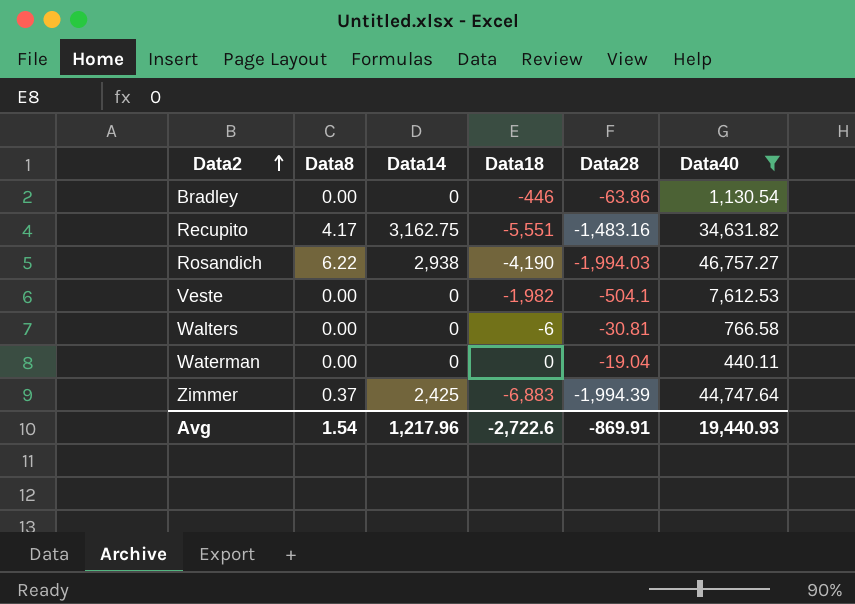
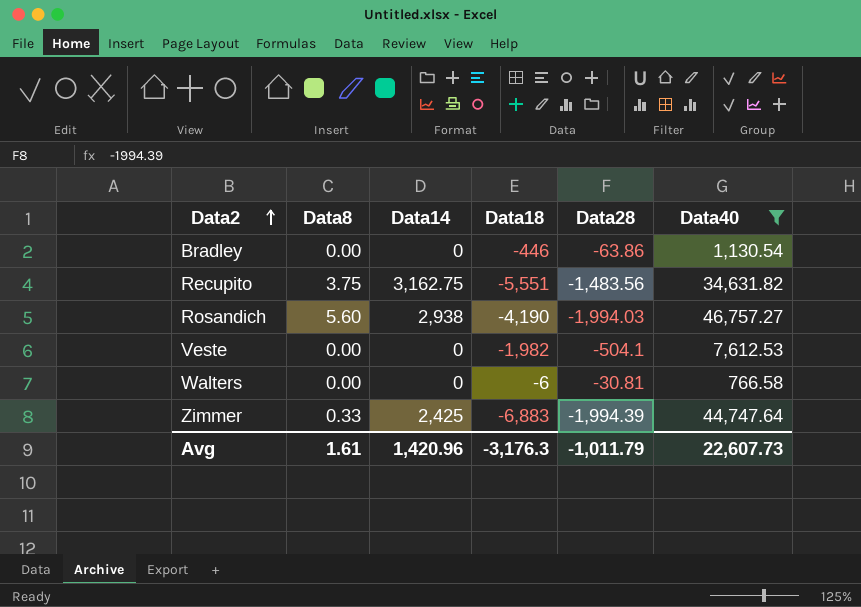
row Waterman: 0.00 | 0 | 0 | -19.04 | 440.11 -> none
Recupito | Data8: 4.17 -> 3.75
Recupito | Data28: -1,483.16 -> -1,483.56
Rosandich | Data8: 6.22 -> 5.60
Zimmer | Data8: 0.37 -> 0.33
Avg | Data8: 1.54 -> 1.61
Avg | Data14: 1,217.96 -> 1,420.96
Avg | Data18: -2,722.6 -> -3,176.3
Avg | Data28: -869.91 -> -1,011.79
Avg | Data40: 19,440.93 -> 22,607.73

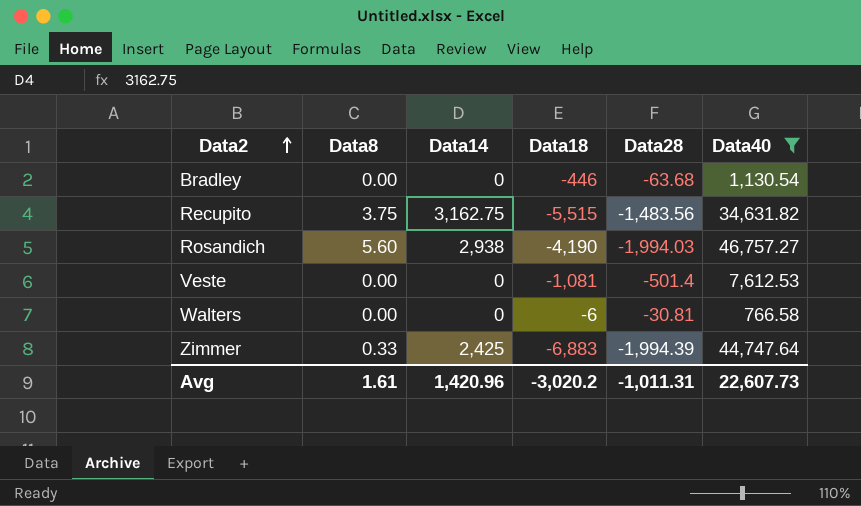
Bradley | Data28: -63.86 -> -63.68
Recupito | Data18: -5,551 -> -5,515
Veste | Data18: -1,982 -> -1,081
Veste | Data28: -504.1 -> -501.4
Avg | Data18: -3,176.3 -> -3,020.2
Avg | Data28: -1,011.79 -> -1,011.31

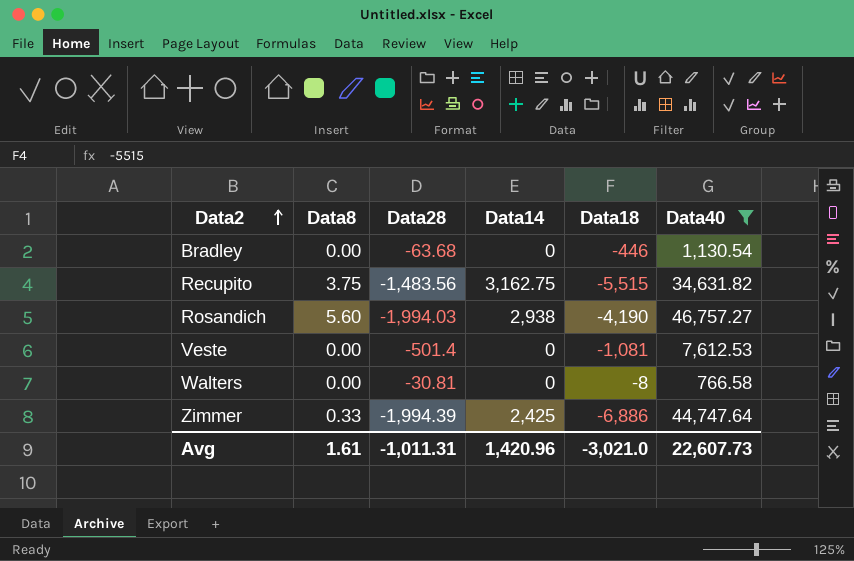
column Data28 | position: 5 -> 3
Walters | Data18: -6 -> -8
Zimmer | Data18: -6,883 -> -6,886
Avg | Data18: -3,020.2 -> -3,021.0

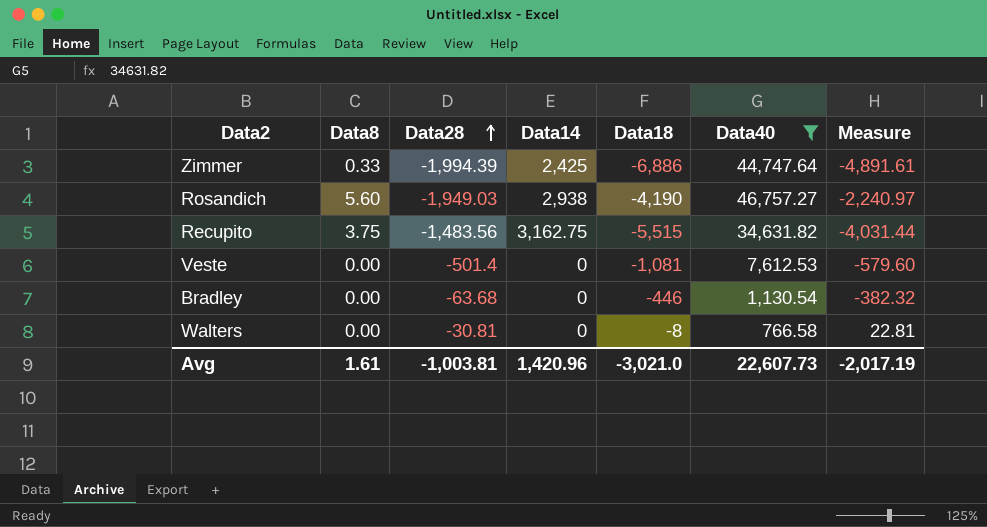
row order: Data2 ascending -> Data28 ascending
column Measure | formula: none -> [Data18] - [Data28]
Rosandich | Data28: -1,994.03 -> -1,949.03
Avg | Data28: -1,011.31 -> -1,003.81

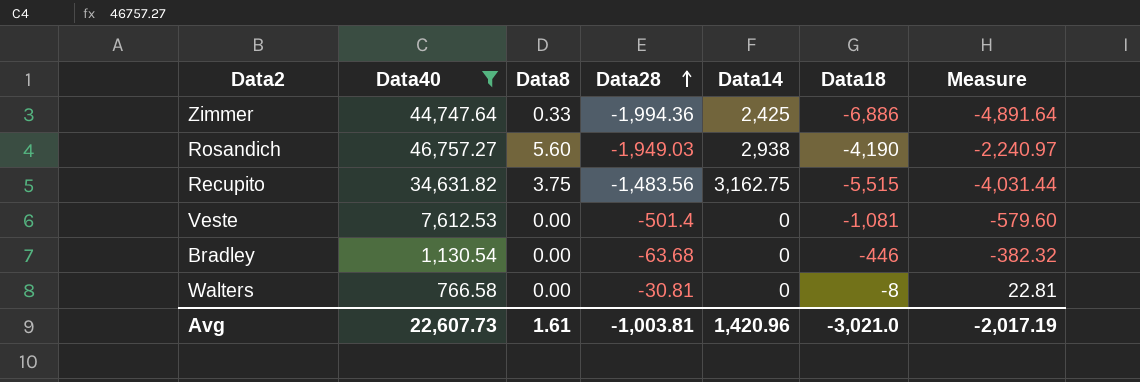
column Data40 | position: 6 -> 2
Zimmer | Data28: -1,994.39 -> -1,994.36
Zimmer | Measure: -4,891.61 -> -4,891.64

